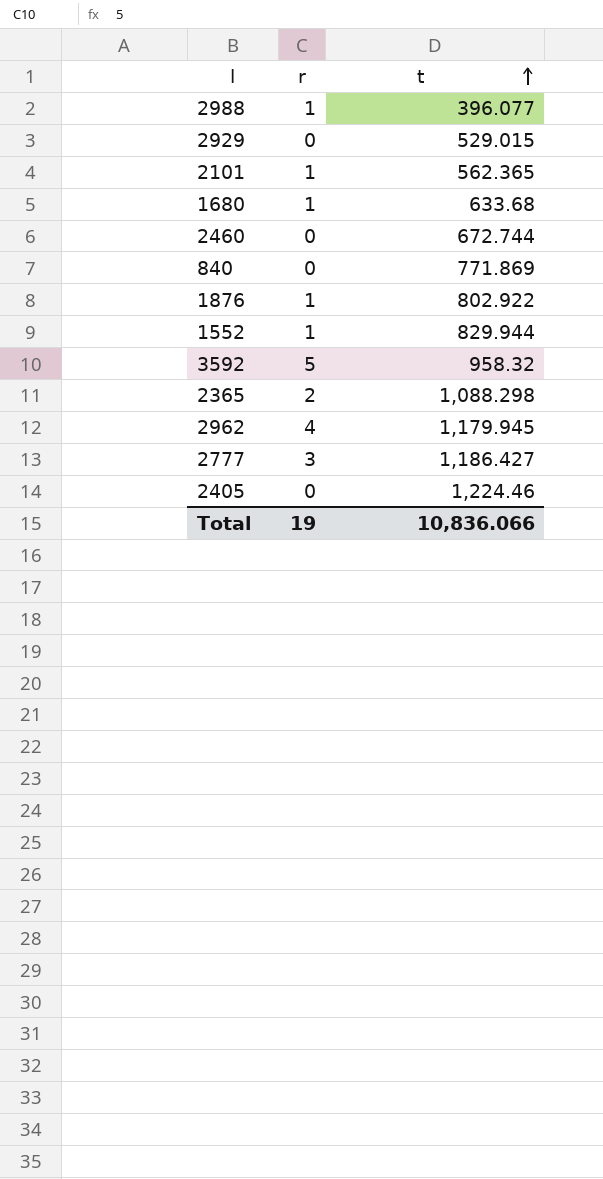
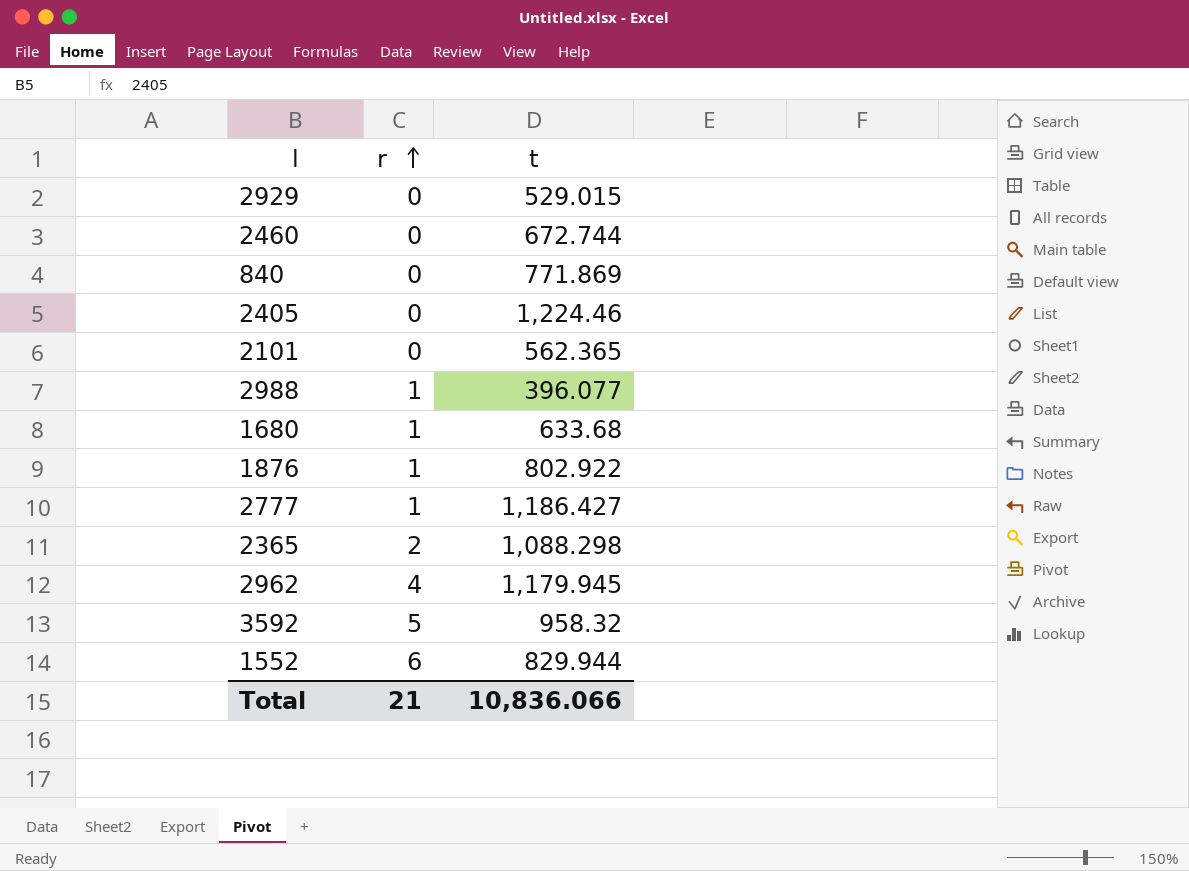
row order: t ascending -> r ascending
2101 | r: 1 -> 0
2777 | r: 3 -> 1
1552 | r: 1 -> 6
Total | r: 19 -> 21

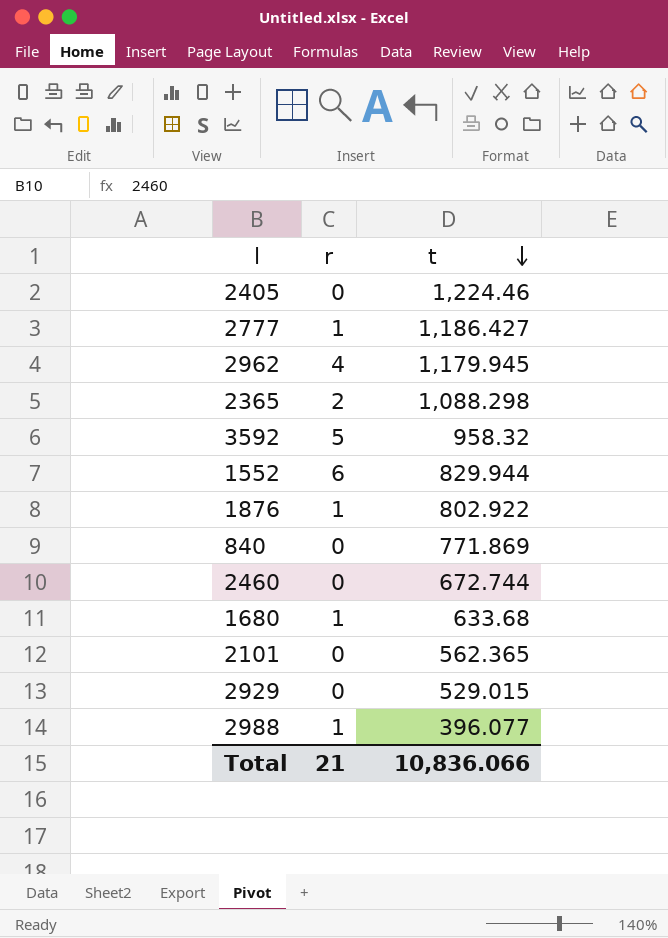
row order: r ascending -> t descending

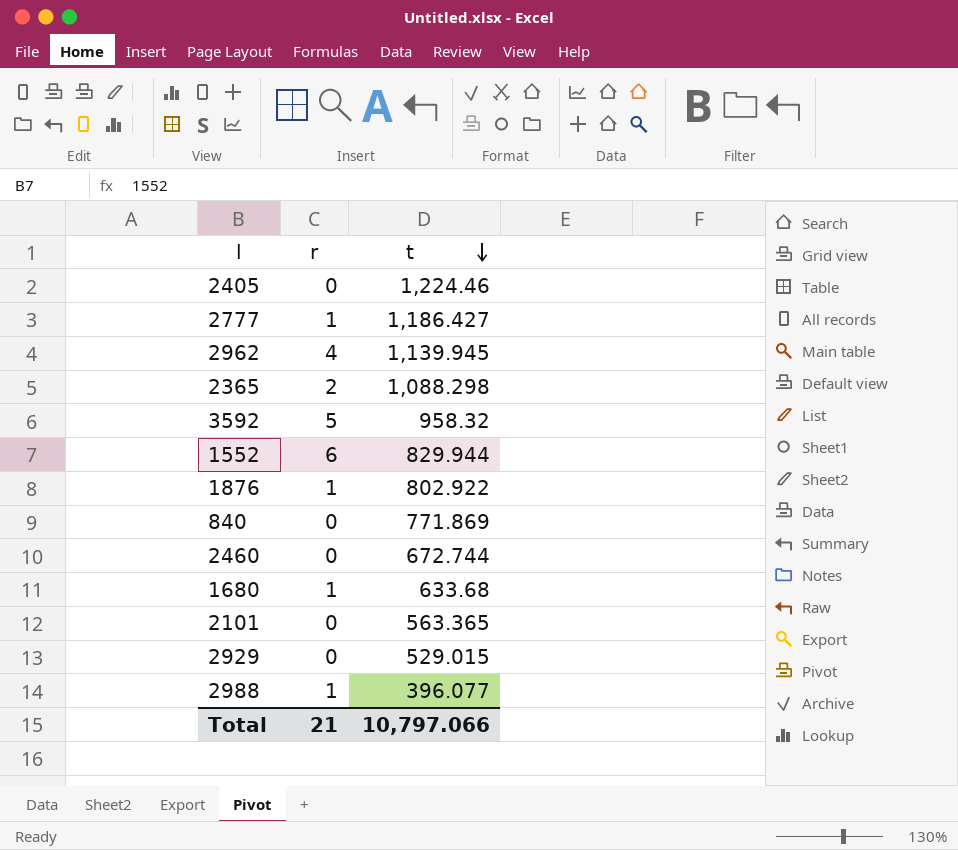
2962 | t: 1,179.945 -> 1,139.945
2101 | t: 562.365 -> 563.365
Total | t: 10,836.066 -> 10,797.066

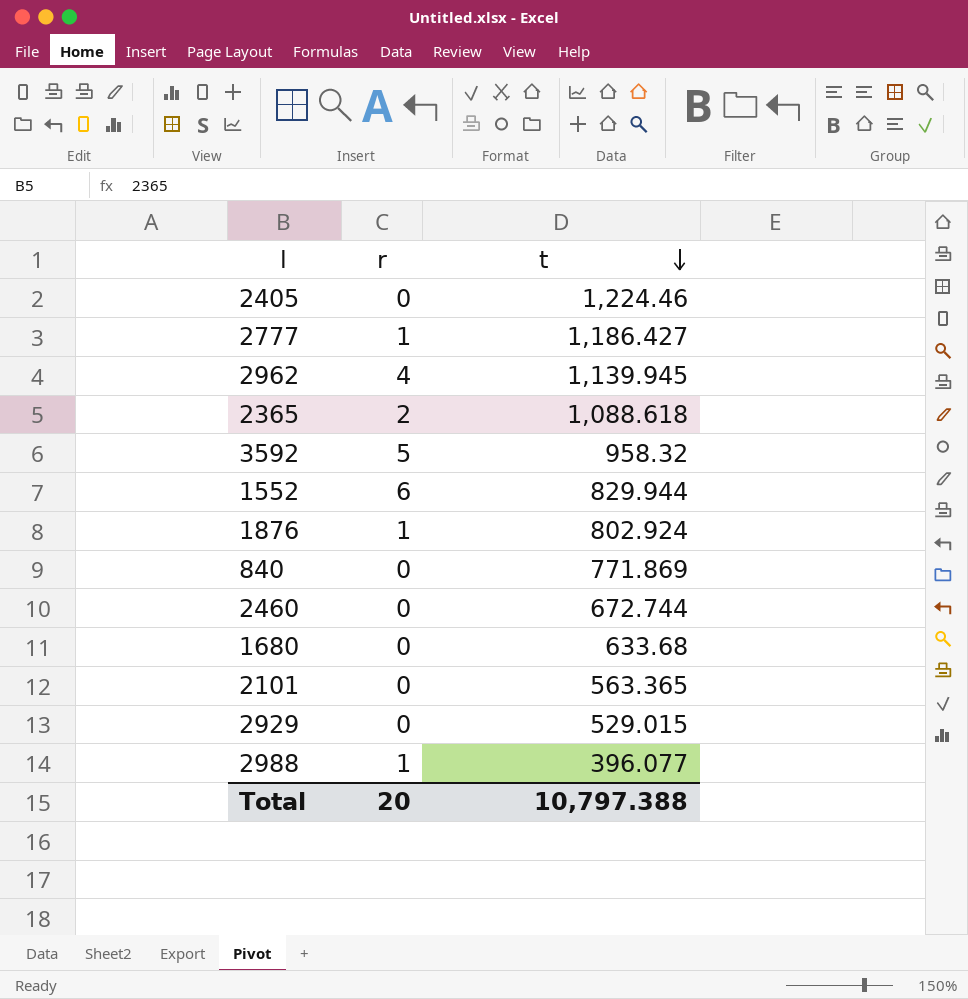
2365 | t: 1,088.298 -> 1,088.618
1876 | t: 802.922 -> 802.924
1680 | r: 1 -> 0
Total | r: 21 -> 20
Total | t: 10,797.066 -> 10,797.388

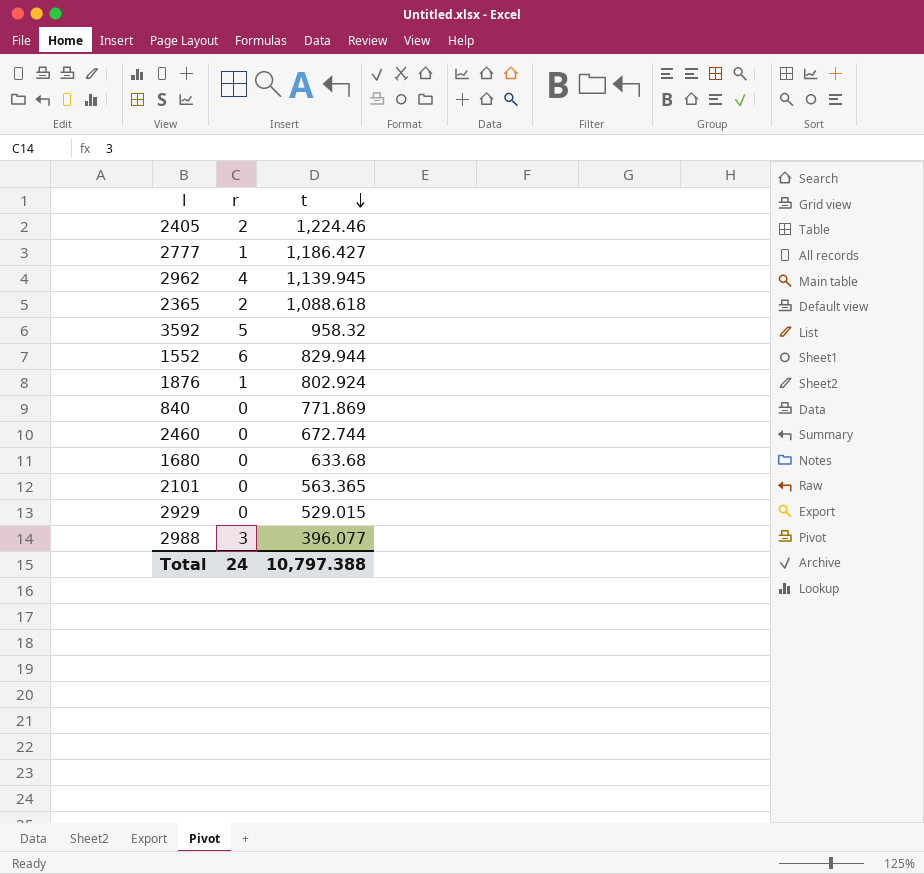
2405 | r: 0 -> 2
2988 | r: 1 -> 3
Total | r: 20 -> 24

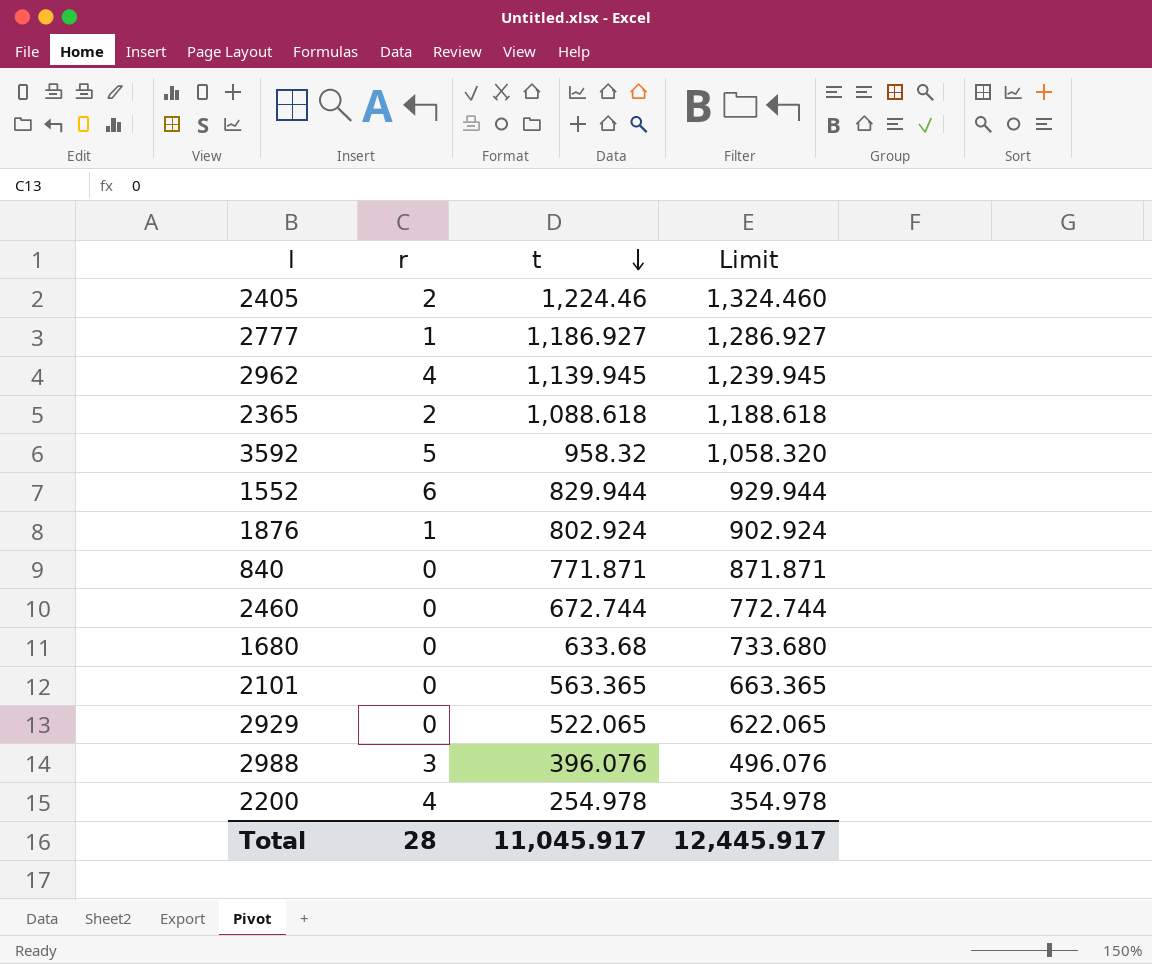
column Limit | formula: none -> [t] + 100
2777 | t: 1,186.427 -> 1,186.927
840 | t: 771.869 -> 771.871
2929 | t: 529.015 -> 522.065
2988 | t: 396.077 -> 396.076
row 2200: none -> 4 | 254.978 | 354.978
Total | r: 24 -> 28
Total | t: 10,797.388 -> 11,045.917

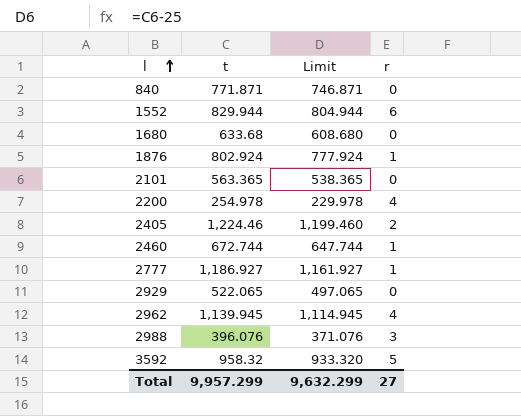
row order: t descending -> l ascending
column Limit | formula: [t] + 100 -> [t] - 25
column r | position: 2 -> 4
row 2365: 2 | 1,088.618 | 1,188.618 -> none
2460 | r: 0 -> 1
Total | t: 11,045.917 -> 9,957.299
Total | Limit: 12,445.917 -> 9,632.299
Total | r: 28 -> 27

